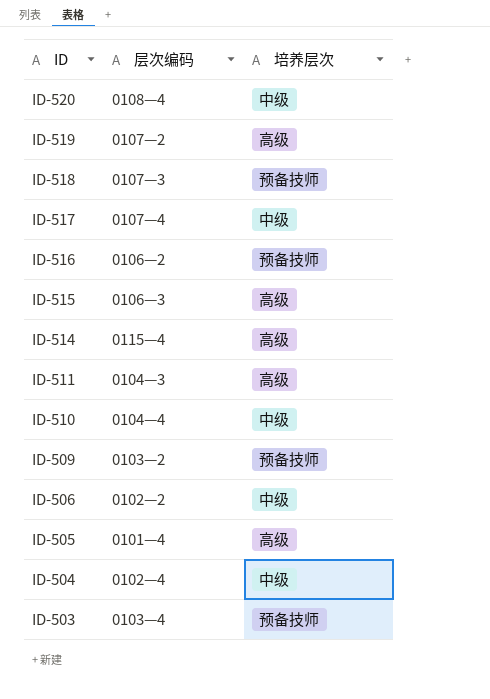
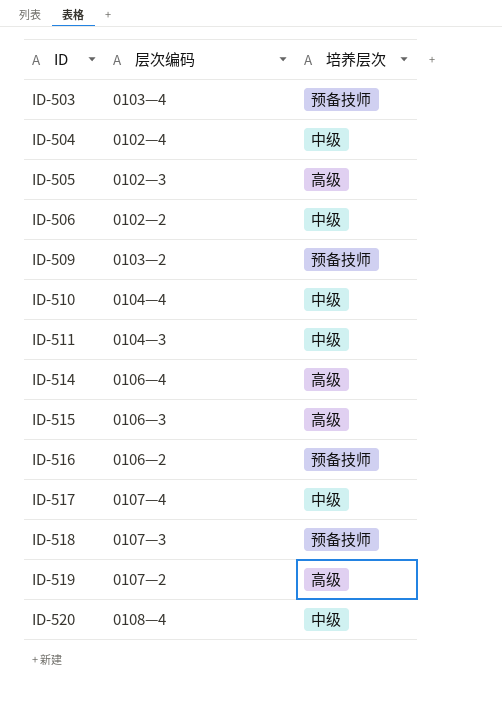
row order: ID descending -> ID ascending
ID-505 | 层次编码: 0101—4 -> 0102—3
ID-511 | 培养层次: 高级 -> 中级
ID-514 | 层次编码: 0115—4 -> 0106—4

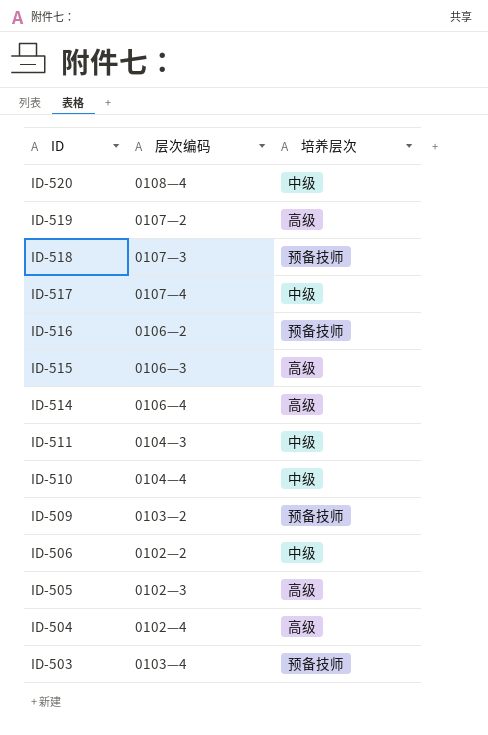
row order: ID ascending -> ID descending
ID-504 | 培养层次: 中级 -> 高级

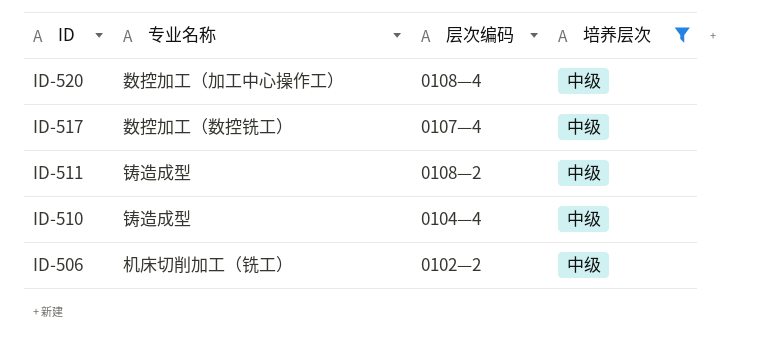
filter: none -> 培养层次 = 中级
column 专业名称 | position: none -> 2
ID-511 | 层次编码: 0104—3 -> 0108—2

